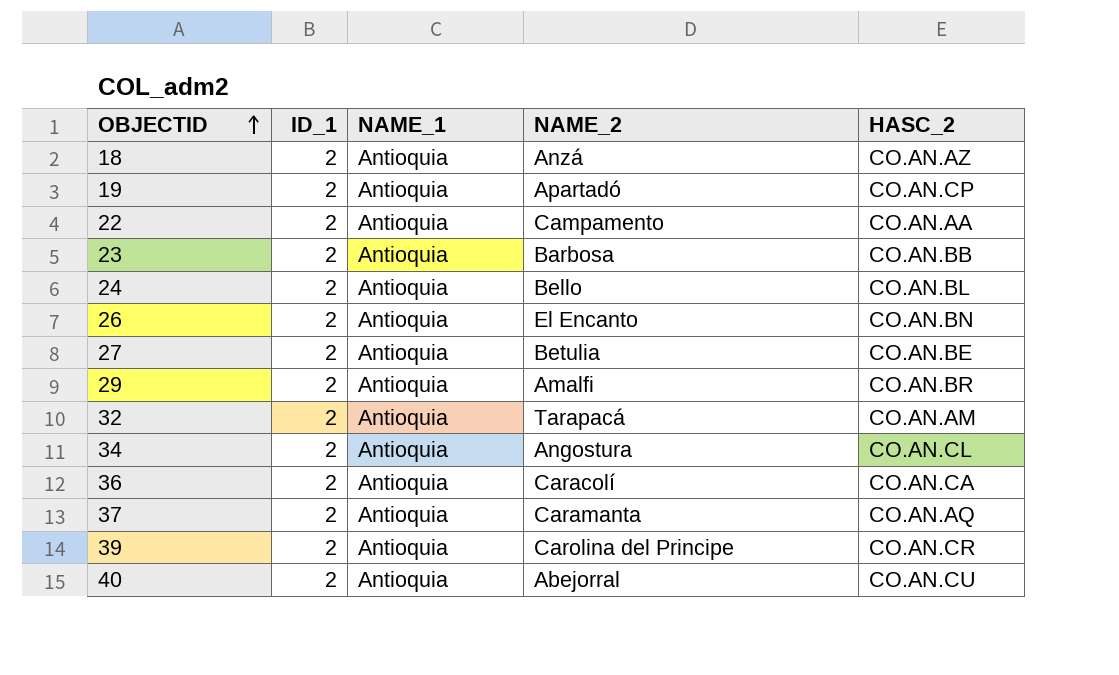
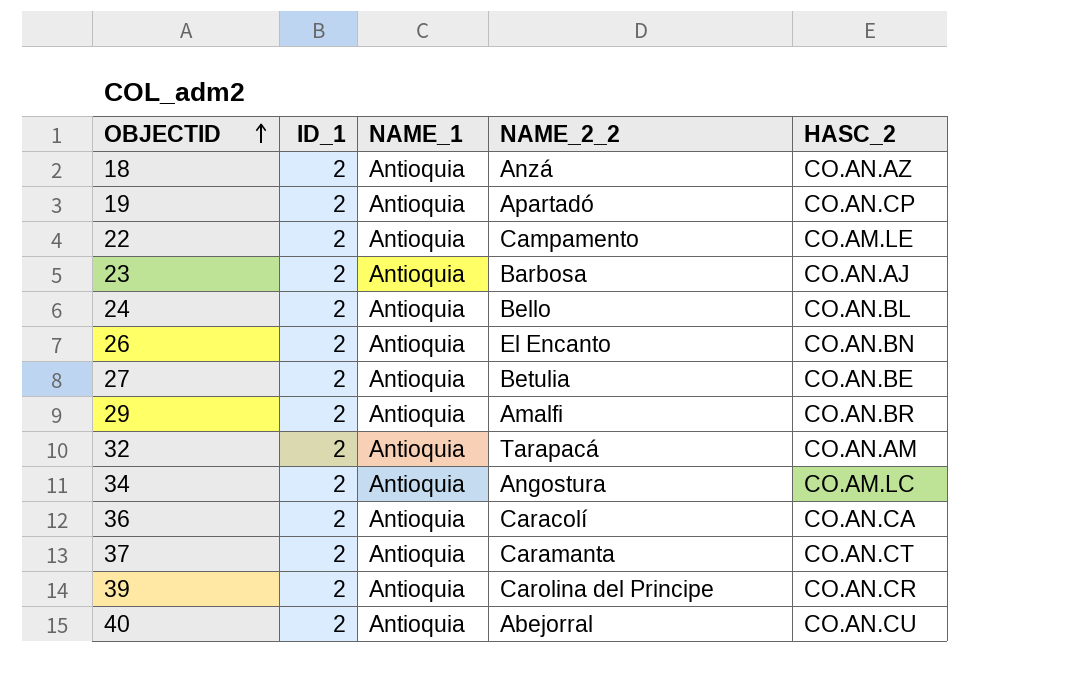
column name: NAME_2 -> NAME_2_2
22 | HASC_2: CO.AN.AA -> CO.AM.LE
23 | HASC_2: CO.AN.BB -> CO.AN.AJ
34 | HASC_2: CO.AN.CL -> CO.AM.LC
37 | HASC_2: CO.AN.AQ -> CO.AN.CT

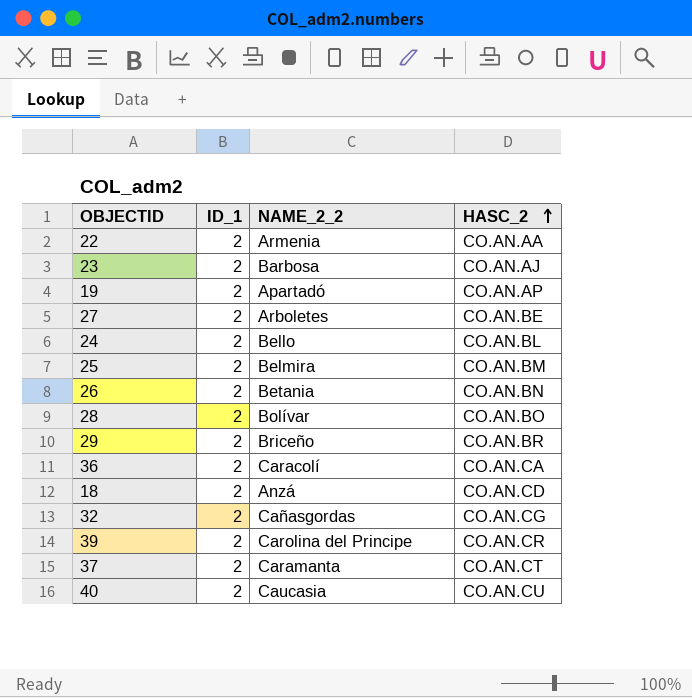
row order: OBJECTID ascending -> HASC_2 ascending
column NAME_1 | position: 3 -> none
row 34: 2 | Antioquia | Angostura | CO.AM.LC -> none
22 | NAME_2_2: Campamento -> Armenia
22 | HASC_2: CO.AM.LE -> CO.AN.AA
19 | HASC_2: CO.AN.CP -> CO.AN.AP
27 | NAME_2_2: Betulia -> Arboletes
row 25: none -> 2 | Belmira | CO.AN.BM
26 | NAME_2_2: El Encanto -> Betania
row 28: none -> 2 | Bolívar | CO.AN.BO
29 | NAME_2_2: Amalfi -> Briceño
18 | HASC_2: CO.AN.AZ -> CO.AN.CD
32 | NAME_2_2: Tarapacá -> Cañasgordas
32 | HASC_2: CO.AN.AM -> CO.AN.CG
40 | NAME_2_2: Abejorral -> Caucasia

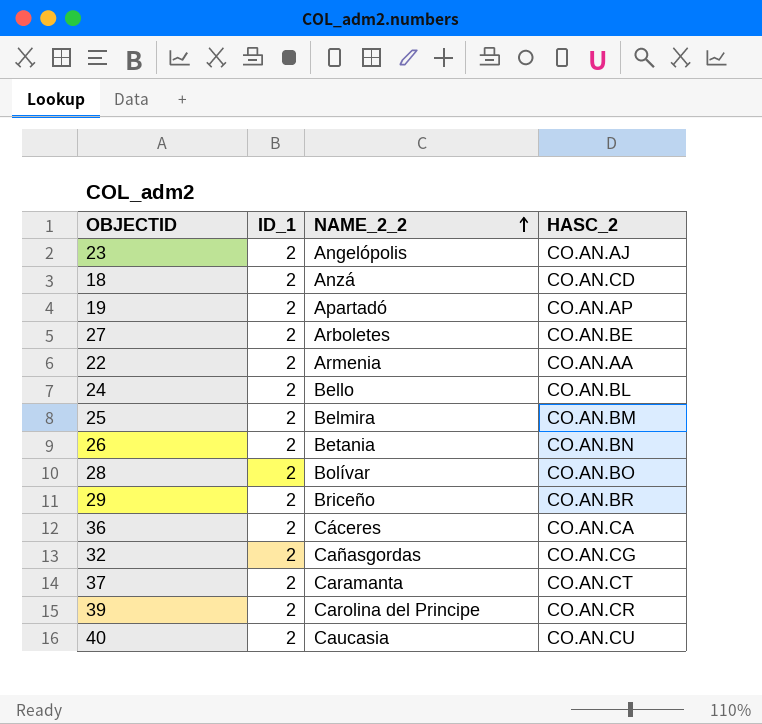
row order: HASC_2 ascending -> NAME_2_2 ascending
23 | NAME_2_2: Barbosa -> Angelópolis
36 | NAME_2_2: Caracolí -> Cáceres

